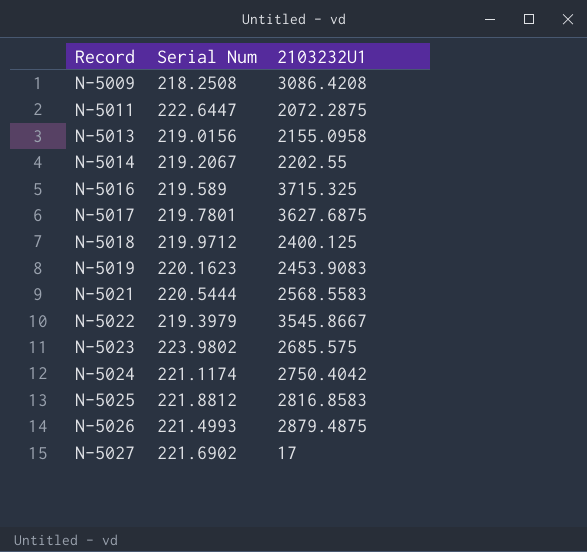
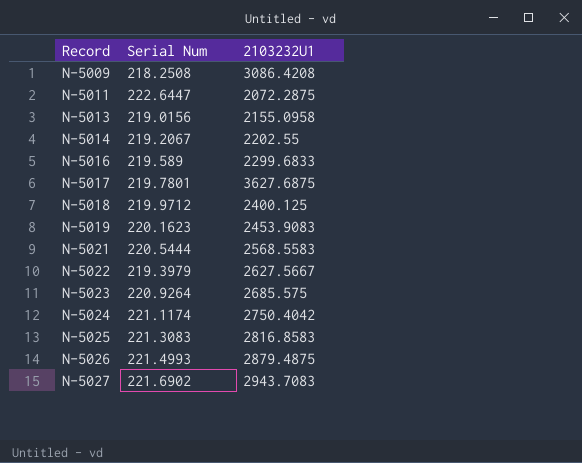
N-5016 | 2103232U1: 3715.325 -> 2299.6833
N-5022 | 2103232U1: 3545.8667 -> 2627.5667
N-5023 | Serial Num: 223.9802 -> 220.9264
N-5025 | Serial Num: 221.8812 -> 221.3083
N-5027 | 2103232U1: 17 -> 2943.7083

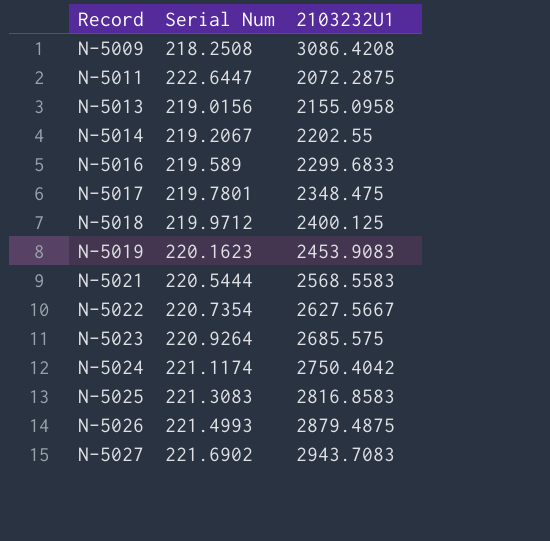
N-5017 | 2103232U1: 3627.6875 -> 2348.475
N-5022 | Serial Num: 219.3979 -> 220.7354

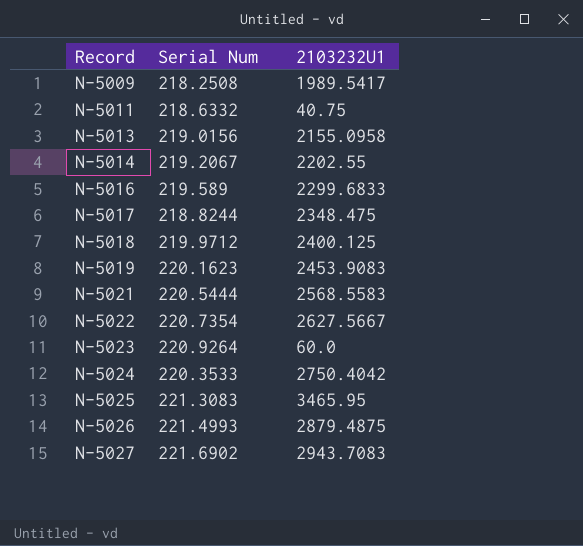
N-5009 | 2103232U1: 3086.4208 -> 1989.5417
N-5011 | Serial Num: 222.6447 -> 218.6332
N-5011 | 2103232U1: 2072.2875 -> 40.75
N-5017 | Serial Num: 219.7801 -> 218.8244
N-5023 | 2103232U1: 2685.575 -> 60.0
N-5024 | Serial Num: 221.1174 -> 220.3533
N-5025 | 2103232U1: 2816.8583 -> 3465.95

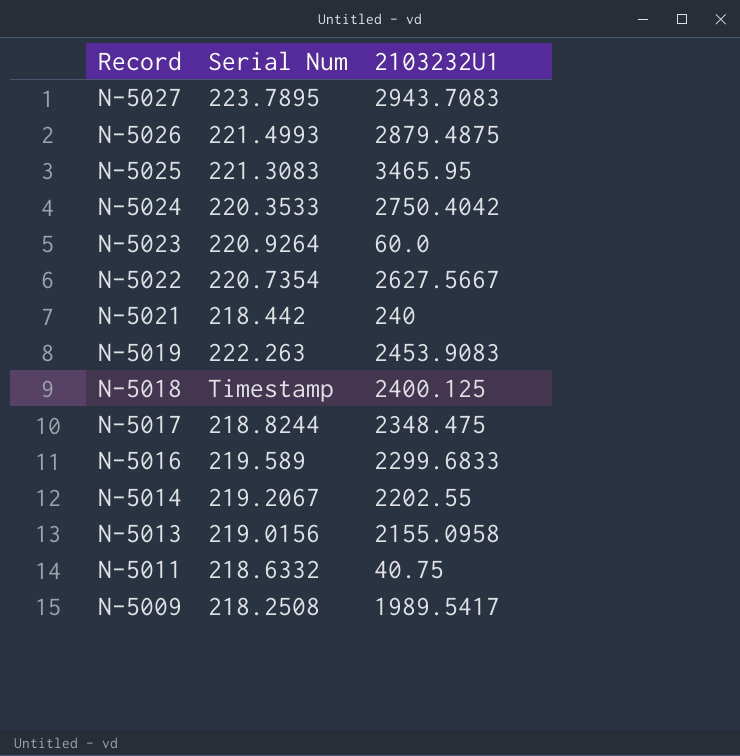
row order: Record ascending -> Record descending
N-5027 | Serial Num: 221.6902 -> 223.7895
N-5021 | Serial Num: 220.5444 -> 218.442
N-5021 | 2103232U1: 2568.5583 -> 240
N-5019 | Serial Num: 220.1623 -> 222.263
N-5018 | Serial Num: 219.9712 -> Timestamp

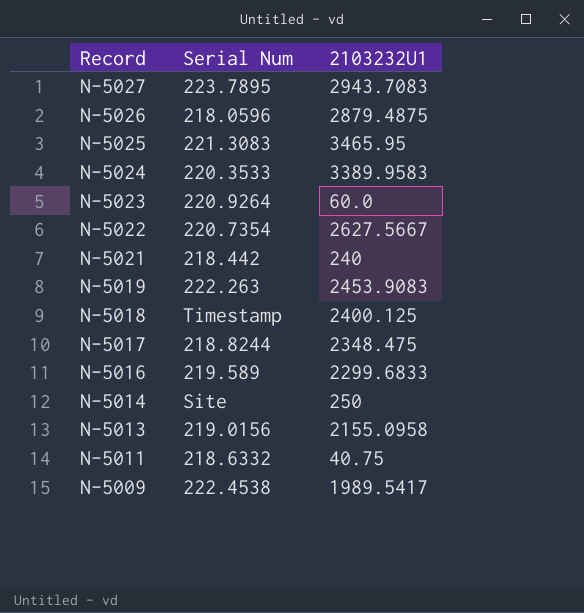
N-5026 | Serial Num: 221.4993 -> 218.0596
N-5024 | 2103232U1: 2750.4042 -> 3389.9583
N-5014 | Serial Num: 219.2067 -> Site
N-5014 | 2103232U1: 2202.55 -> 250
N-5009 | Serial Num: 218.2508 -> 222.4538

